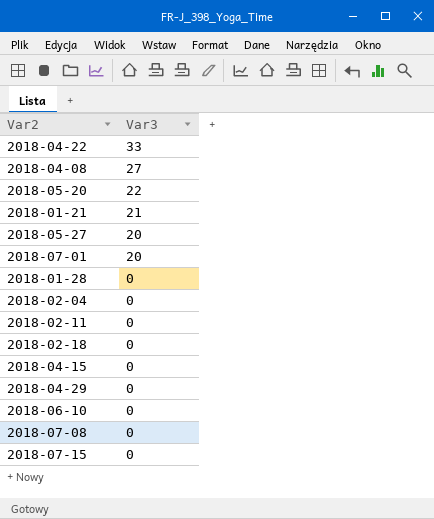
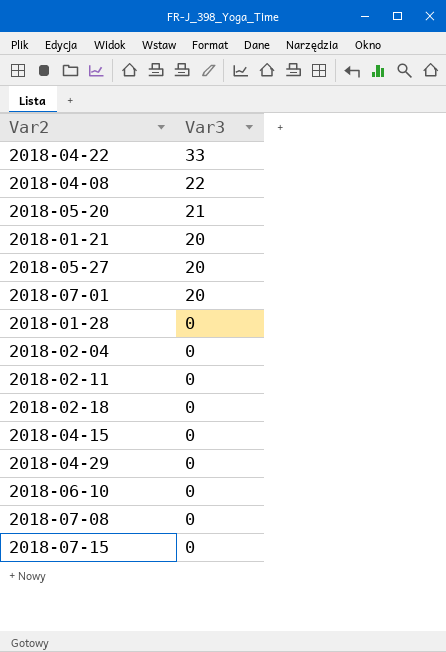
2018-04-08 | Var3: 27 -> 22
2018-05-20 | Var3: 22 -> 21
2018-01-21 | Var3: 21 -> 20

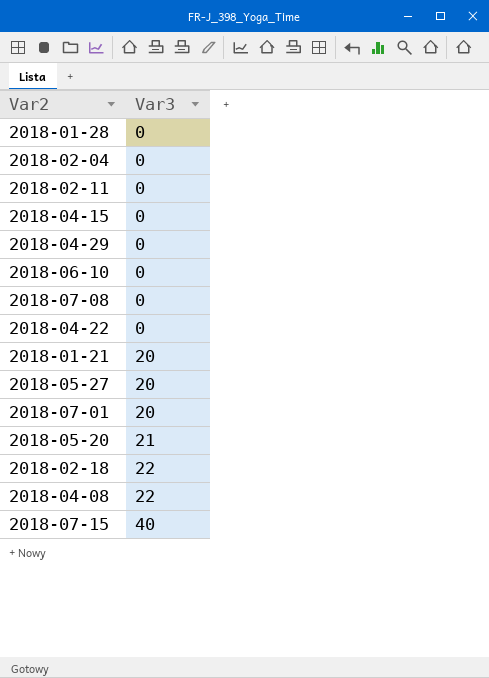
row order: Var3 descending -> Var3 ascending
2018-04-22 | Var3: 33 -> 0
2018-02-18 | Var3: 0 -> 22
2018-07-15 | Var3: 0 -> 40

